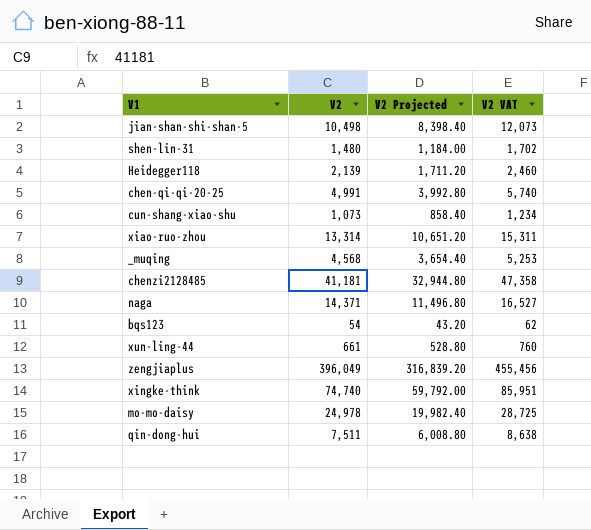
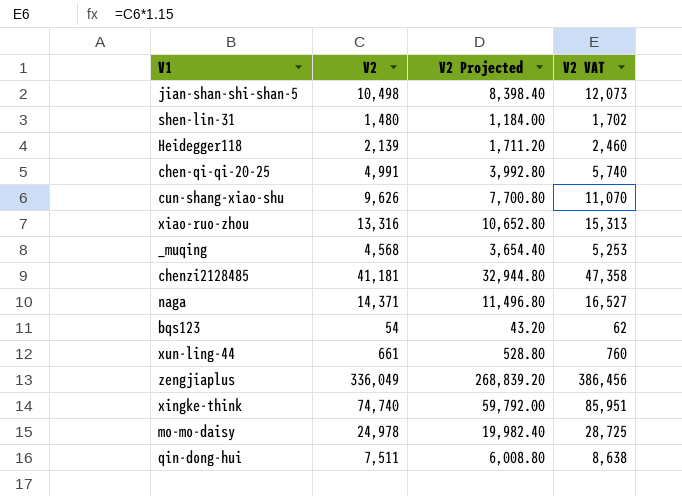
cun-shang-xiao-shu | V2: 1,073 -> 9,626
cun-shang-xiao-shu | V2 Projected: 858.40 -> 7,700.80
cun-shang-xiao-shu | V2 VAT: 1,234 -> 11,070
xiao-ruo-zhou | V2: 13,314 -> 13,316
xiao-ruo-zhou | V2 Projected: 10,651.20 -> 10,652.80
xiao-ruo-zhou | V2 VAT: 15,311 -> 15,313
zengjiaplus | V2: 396,049 -> 336,049
zengjiaplus | V2 Projected: 316,839.20 -> 268,839.20
zengjiaplus | V2 VAT: 455,456 -> 386,456

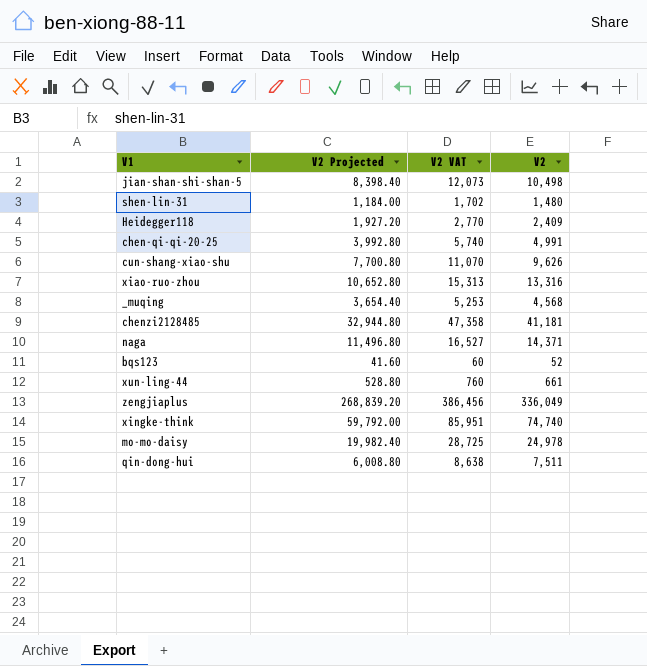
column V2 | position: 2 -> 4
Heidegger118 | V2 Projected: 1,711.20 -> 1,927.20
Heidegger118 | V2 VAT: 2,460 -> 2,770
Heidegger118 | V2: 2,139 -> 2,409
bqs123 | V2 Projected: 43.20 -> 41.60
bqs123 | V2 VAT: 62 -> 60
bqs123 | V2: 54 -> 52

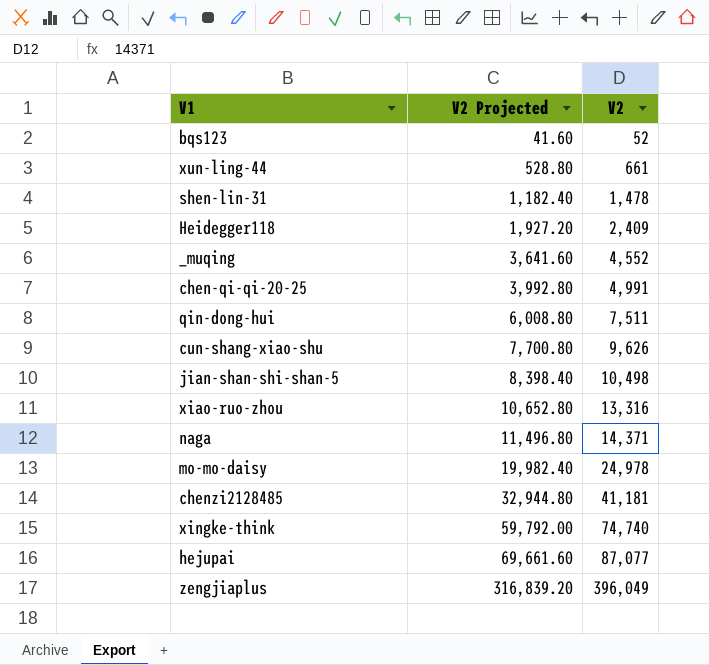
row order: none -> V2 Projected ascending
column V2 VAT | formula: [V2] * 1.15 -> none
shen-lin-31 | V2 Projected: 1,184.00 -> 1,182.40
shen-lin-31 | V2: 1,480 -> 1,478
_muqing | V2 Projected: 3,654.40 -> 3,641.60
_muqing | V2: 4,568 -> 4,552
row hejupai: none -> 69,661.60 | 87,077
zengjiaplus | V2 Projected: 268,839.20 -> 316,839.20
zengjiaplus | V2: 336,049 -> 396,049

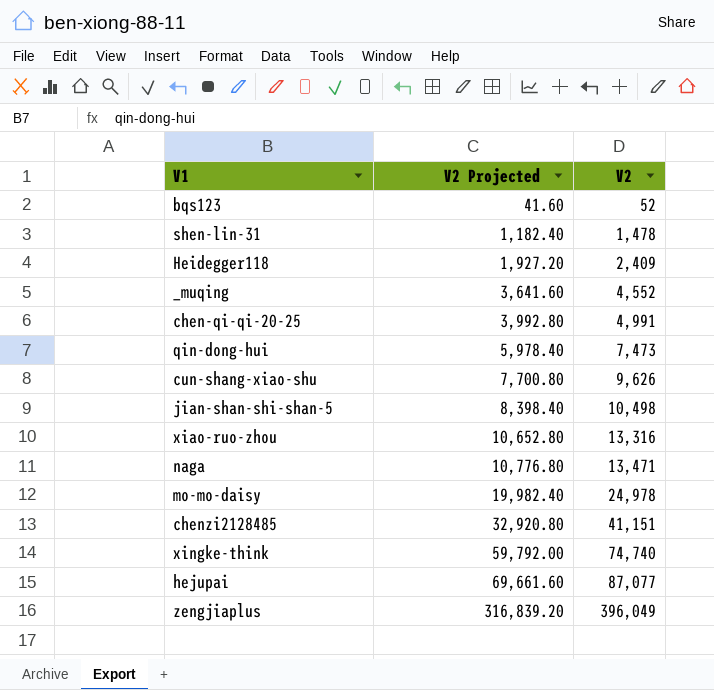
row xun-ling-44: 528.80 | 661 -> none
qin-dong-hui | V2 Projected: 6,008.80 -> 5,978.40
qin-dong-hui | V2: 7,511 -> 7,473
naga | V2 Projected: 11,496.80 -> 10,776.80
naga | V2: 14,371 -> 13,471
chenzi2128485 | V2 Projected: 32,944.80 -> 32,920.80
chenzi2128485 | V2: 41,181 -> 41,151

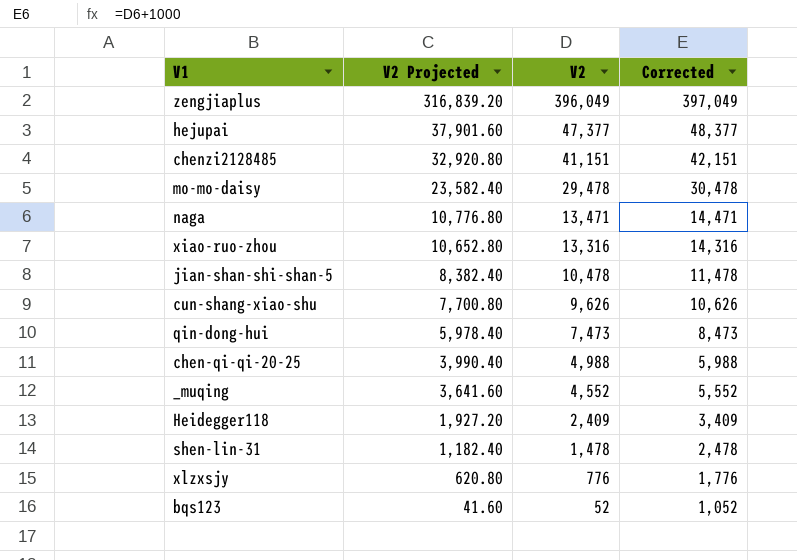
row order: V2 Projected ascending -> V2 Projected descending
column Corrected | formula: none -> [V2] + 1000
row xingke-think: 59,792.00 | 74,740 -> none
hejupai | V2 Projected: 69,661.60 -> 37,901.60
hejupai | V2: 87,077 -> 47,377
mo-mo-daisy | V2 Projected: 19,982.40 -> 23,582.40
mo-mo-daisy | V2: 24,978 -> 29,478
jian-shan-shi-shan-5 | V2 Projected: 8,398.40 -> 8,382.40
jian-shan-shi-shan-5 | V2: 10,498 -> 10,478
chen-qi-qi-20-25 | V2 Projected: 3,992.80 -> 3,990.40
chen-qi-qi-20-25 | V2: 4,991 -> 4,988
row xlzxsjy: none -> 620.80 | 776 | 1,776

